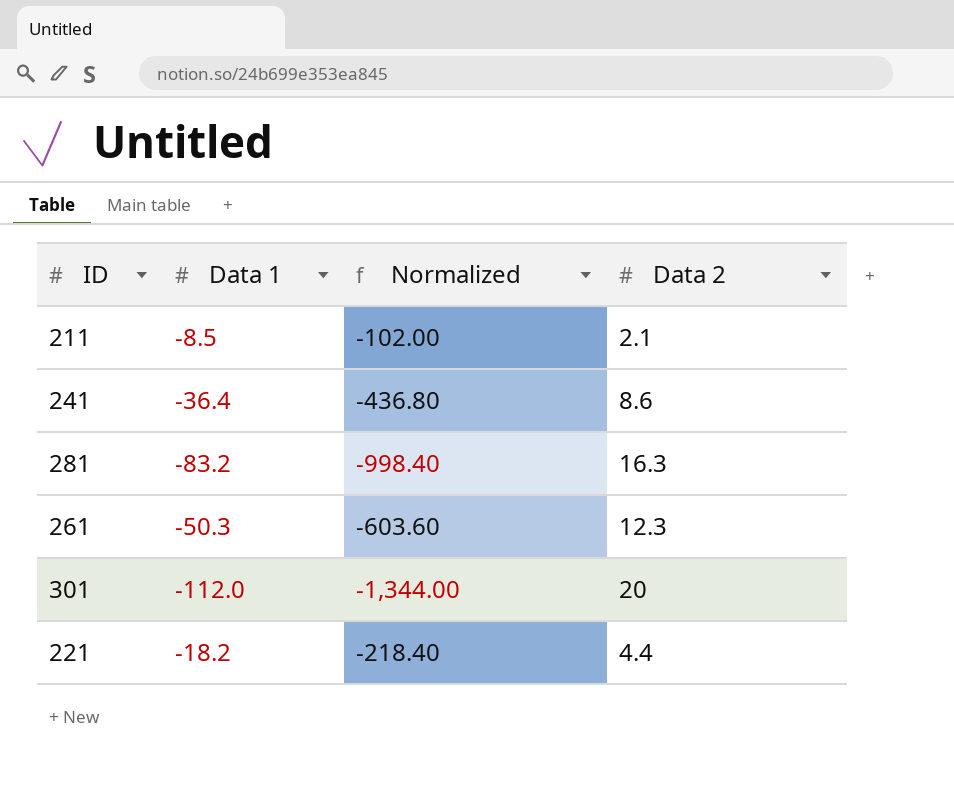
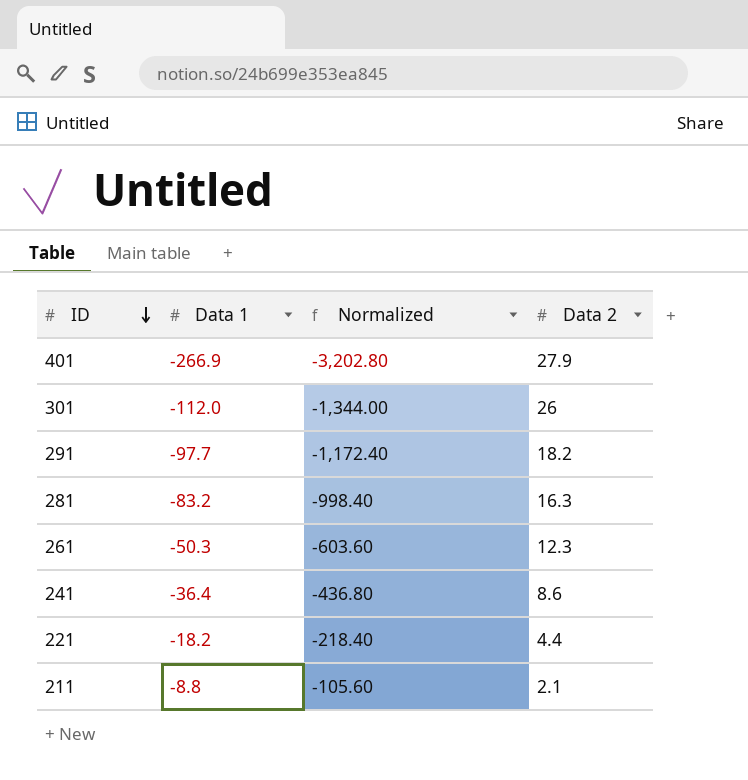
row order: none -> ID descending
row 401: none -> -266.9 | -3,202.80 | 27.9
301 | Data 2: 20 -> 26
row 291: none -> -97.7 | -1,172.40 | 18.2
211 | Data 1: -8.5 -> -8.8
211 | Normalized: -102.00 -> -105.60

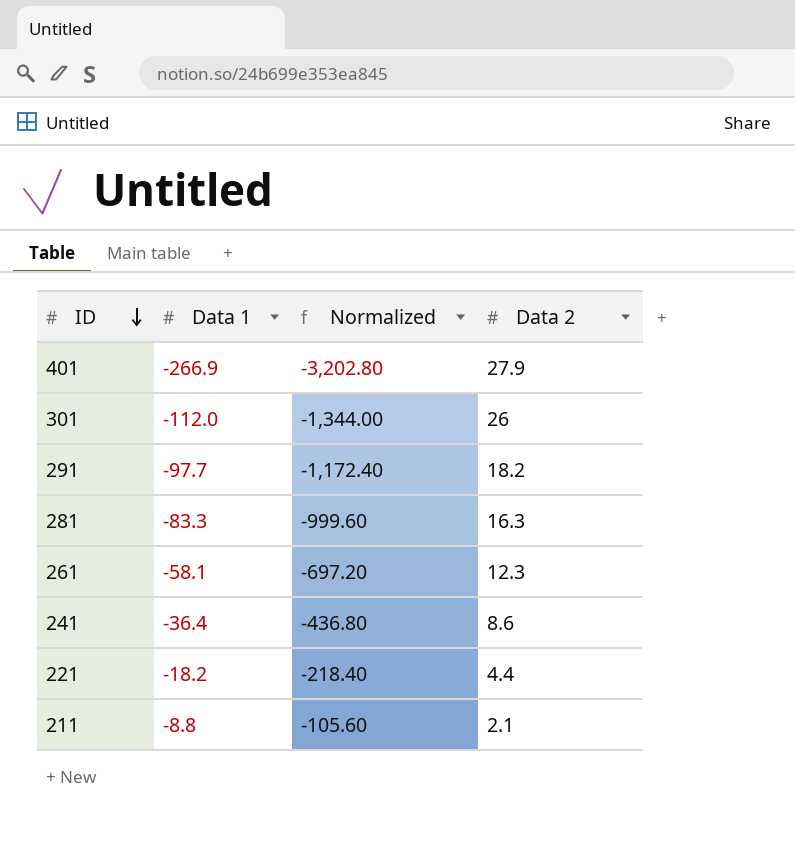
281 | Data 1: -83.2 -> -83.3
281 | Normalized: -998.40 -> -999.60
261 | Data 1: -50.3 -> -58.1
261 | Normalized: -603.60 -> -697.20

